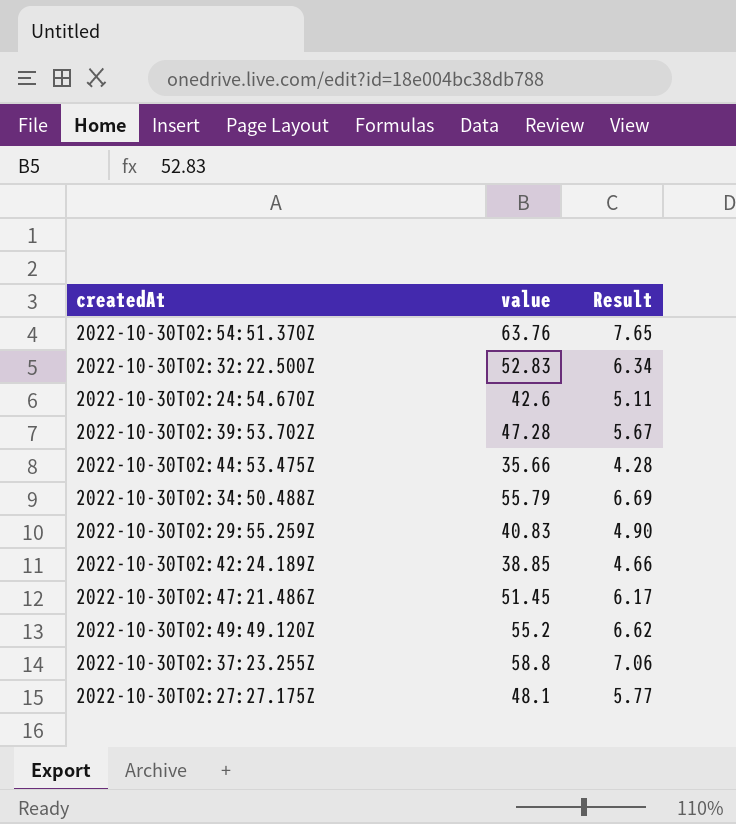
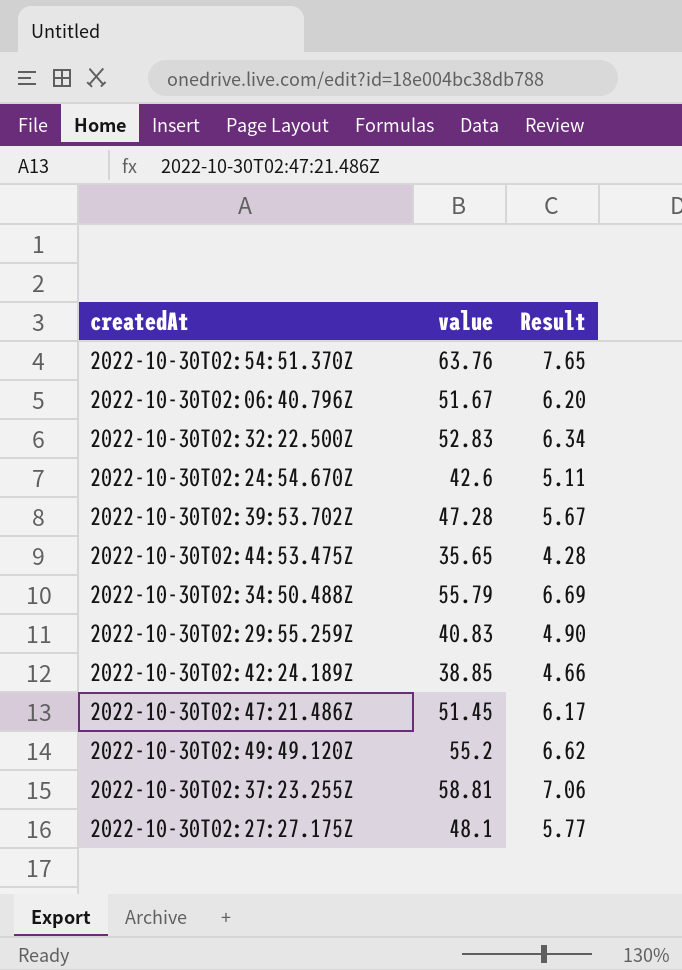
row 2022-10-30T02:06:40.796Z: none -> 51.67 | 6.20
2022-10-30T02:44:53.475Z | value: 35.66 -> 35.65
2022-10-30T02:37:23.255Z | value: 58.8 -> 58.81

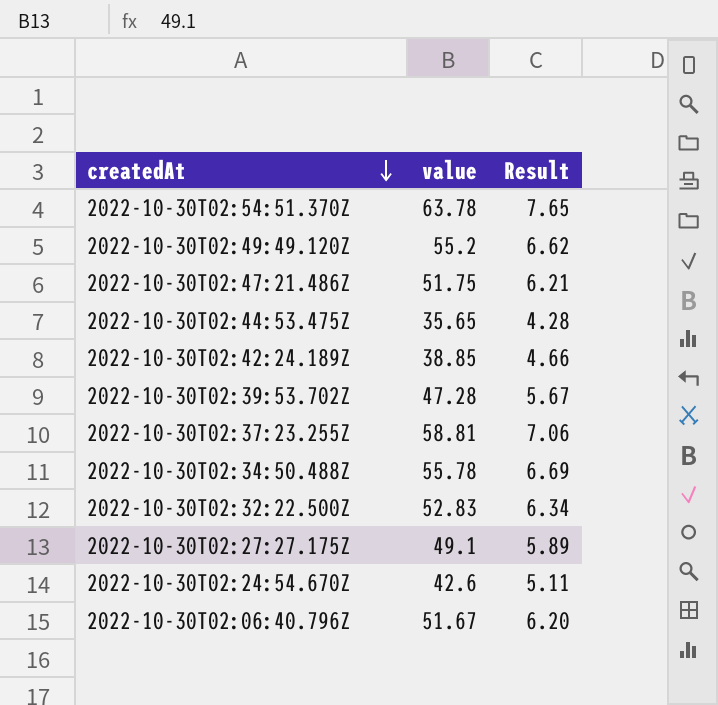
row order: none -> createdAt descending
row 2022-10-30T02:29:55.259Z: 40.83 | 4.90 -> none
2022-10-30T02:54:51.370Z | value: 63.76 -> 63.78
2022-10-30T02:47:21.486Z | value: 51.45 -> 51.75
2022-10-30T02:47:21.486Z | Result: 6.17 -> 6.21
2022-10-30T02:34:50.488Z | value: 55.79 -> 55.78
2022-10-30T02:27:27.175Z | value: 48.1 -> 49.1
2022-10-30T02:27:27.175Z | Result: 5.77 -> 5.89

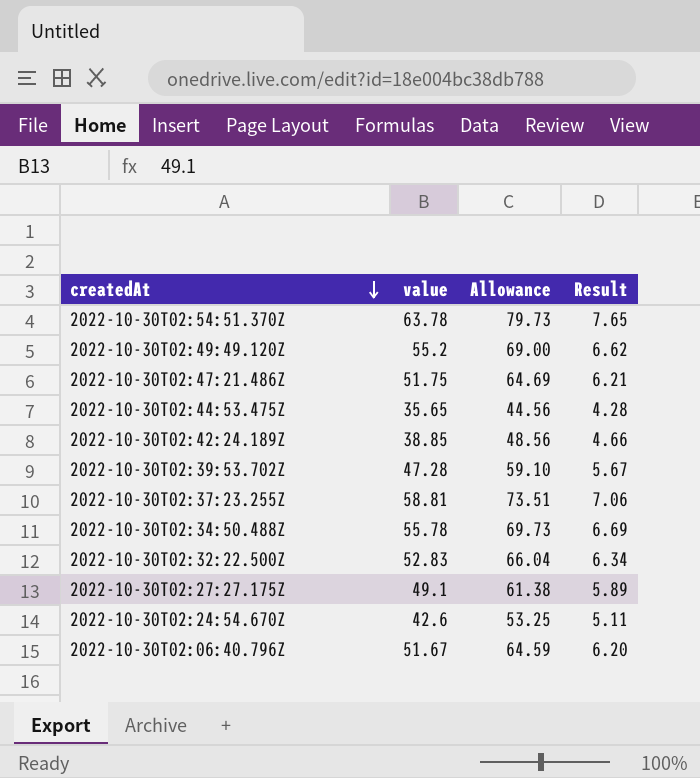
column Allowance | formula: none -> [value] * 1.25

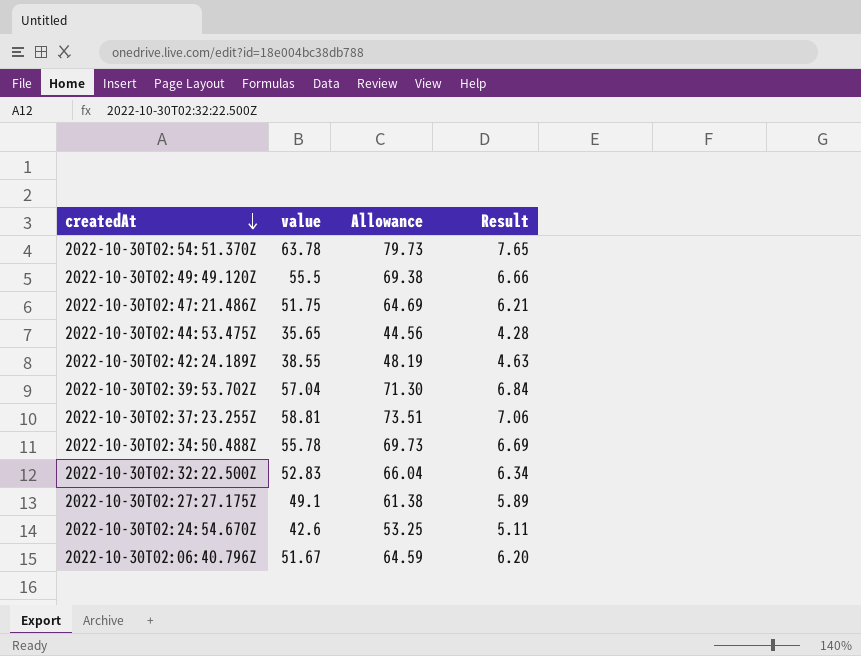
2022-10-30T02:49:49.120Z | value: 55.2 -> 55.5
2022-10-30T02:49:49.120Z | Allowance: 69.00 -> 69.38
2022-10-30T02:49:49.120Z | Result: 6.62 -> 6.66
2022-10-30T02:42:24.189Z | value: 38.85 -> 38.55
2022-10-30T02:42:24.189Z | Allowance: 48.56 -> 48.19
2022-10-30T02:42:24.189Z | Result: 4.66 -> 4.63
2022-10-30T02:39:53.702Z | value: 47.28 -> 57.04
2022-10-30T02:39:53.702Z | Allowance: 59.10 -> 71.30
2022-10-30T02:39:53.702Z | Result: 5.67 -> 6.84

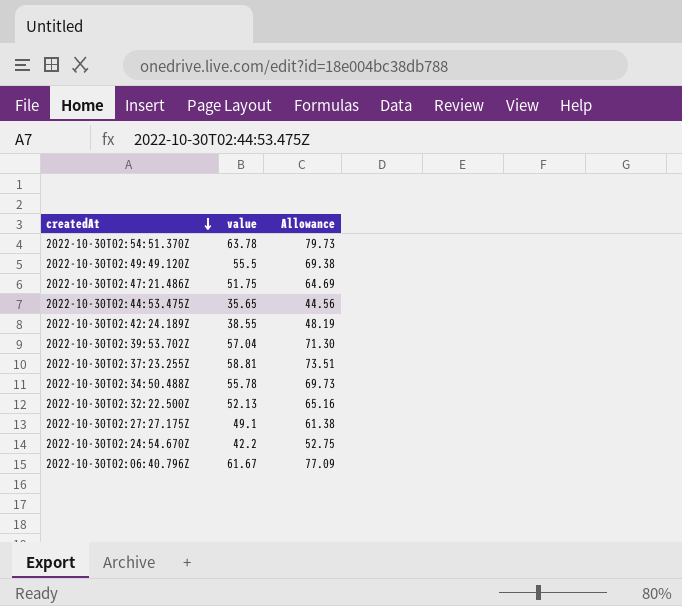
column Result | formula: [value] * 0.12 -> none
2022-10-30T02:32:22.500Z | value: 52.83 -> 52.13
2022-10-30T02:32:22.500Z | Allowance: 66.04 -> 65.16
2022-10-30T02:24:54.670Z | value: 42.6 -> 42.2
2022-10-30T02:24:54.670Z | Allowance: 53.25 -> 52.75
2022-10-30T02:06:40.796Z | value: 51.67 -> 61.67
2022-10-30T02:06:40.796Z | Allowance: 64.59 -> 77.09

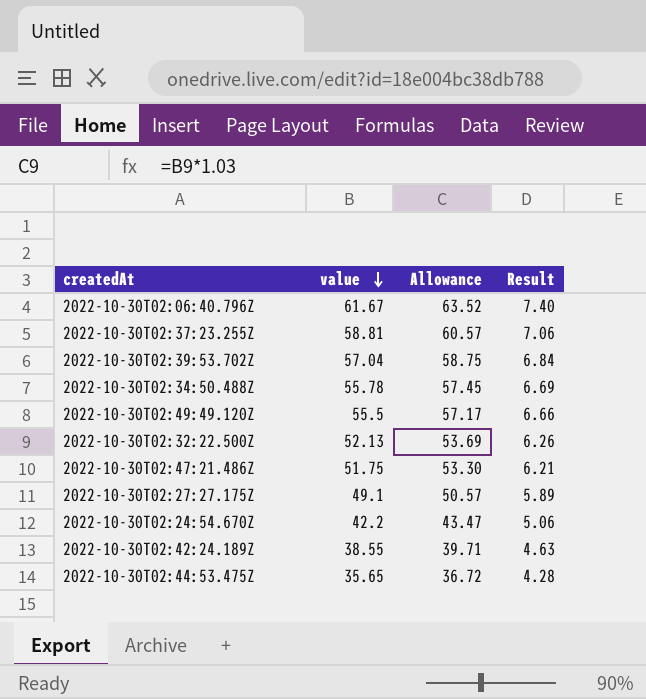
row order: createdAt descending -> value descending
column Allowance | formula: [value] * 1.25 -> [value] * 1.03
column Result | formula: none -> [value] * 0.12
row 2022-10-30T02:54:51.370Z: 63.78 | 79.73 -> none

